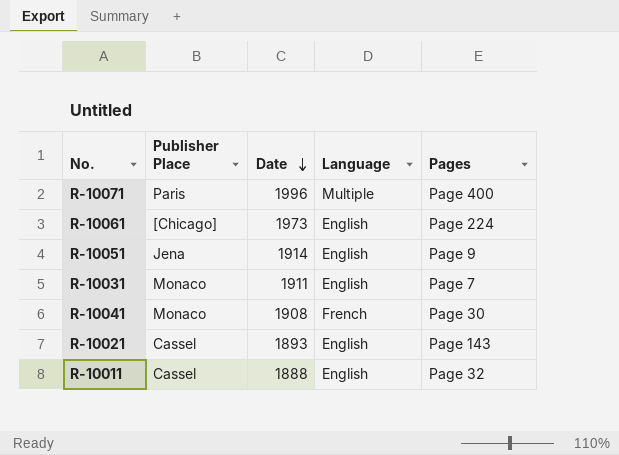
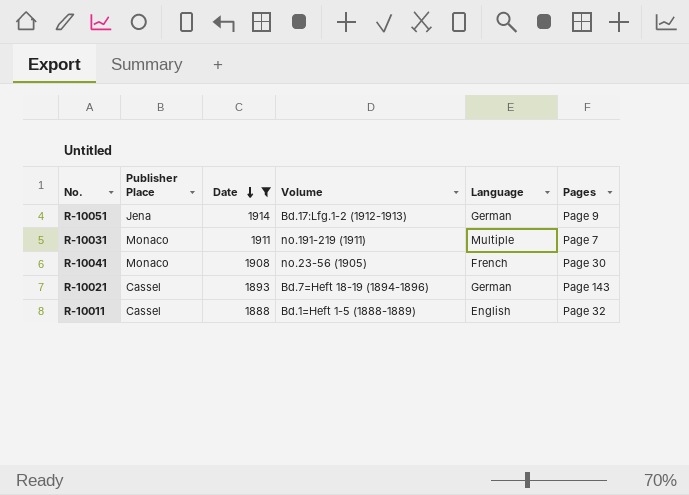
filter: none -> Date <= 1914
column Volume | position: none -> 4
R-10051 | Language: English -> German
R-10031 | Language: English -> Multiple
R-10021 | Language: English -> German

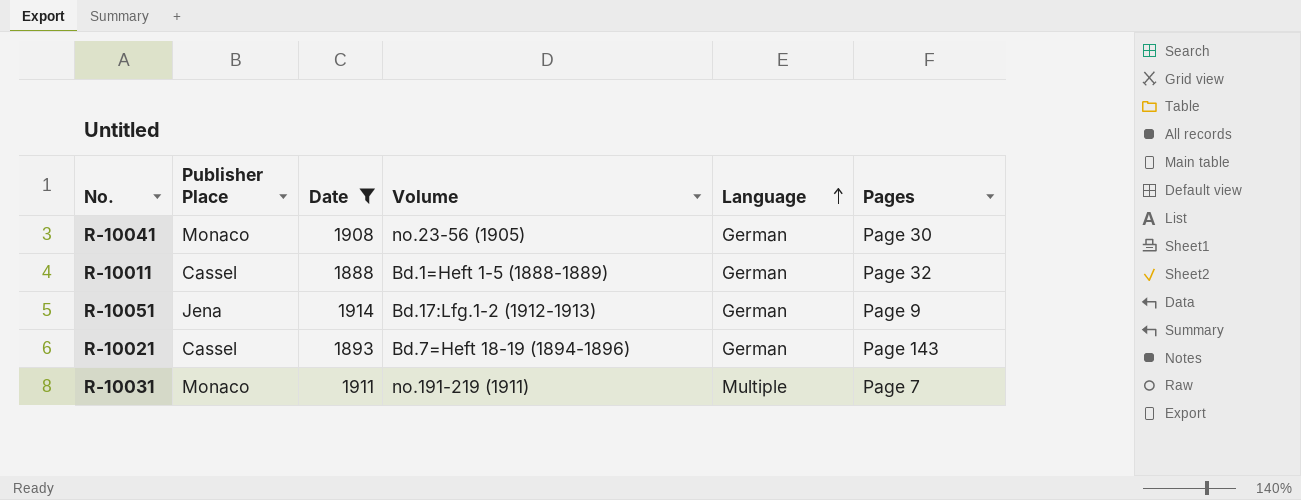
row order: Date descending -> Language ascending
R-10041 | Language: French -> German
R-10011 | Language: English -> German

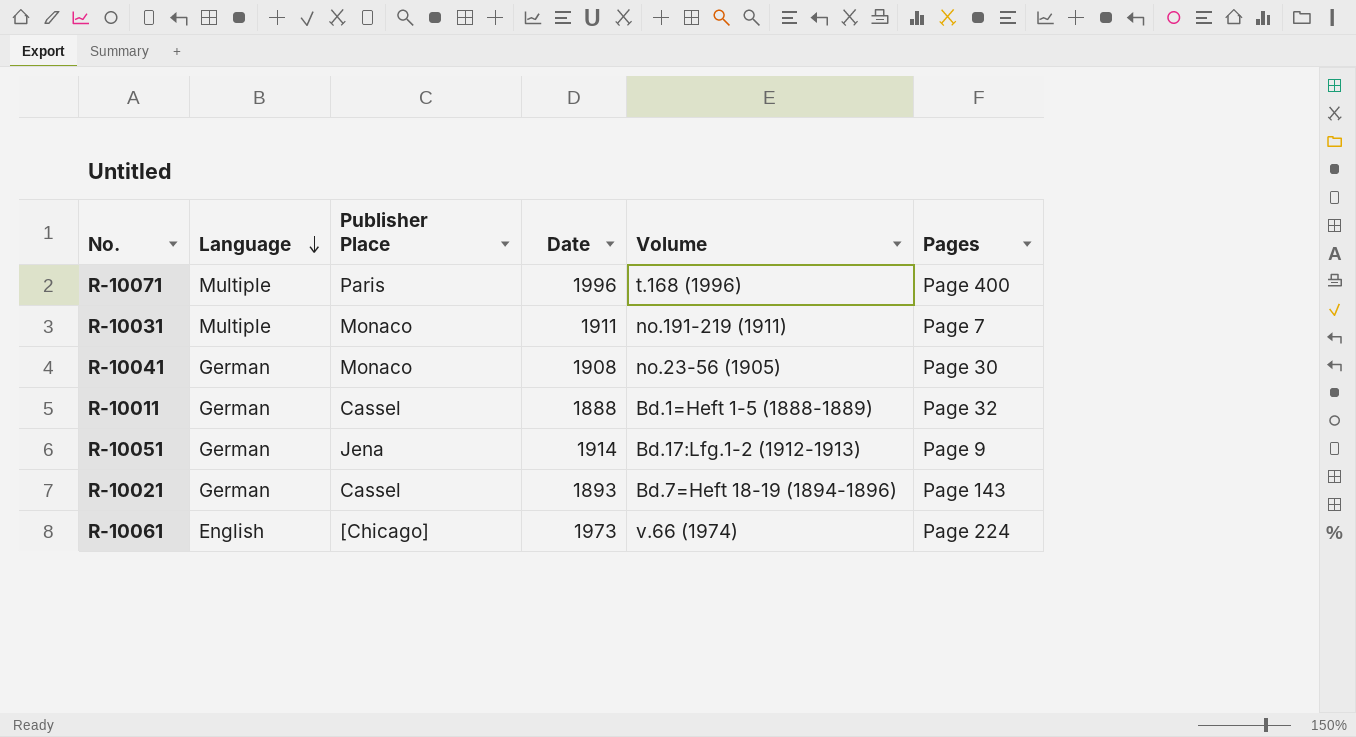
filter: Date <= 1914 -> none
row order: Language ascending -> Language descending
column Language | position: 5 -> 2

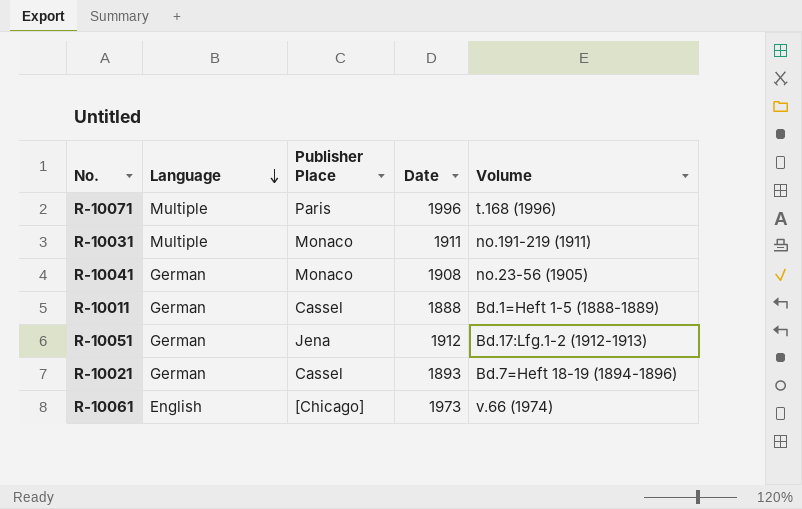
column Pages | position: 6 -> none
R-10051 | Date: 1914 -> 1912

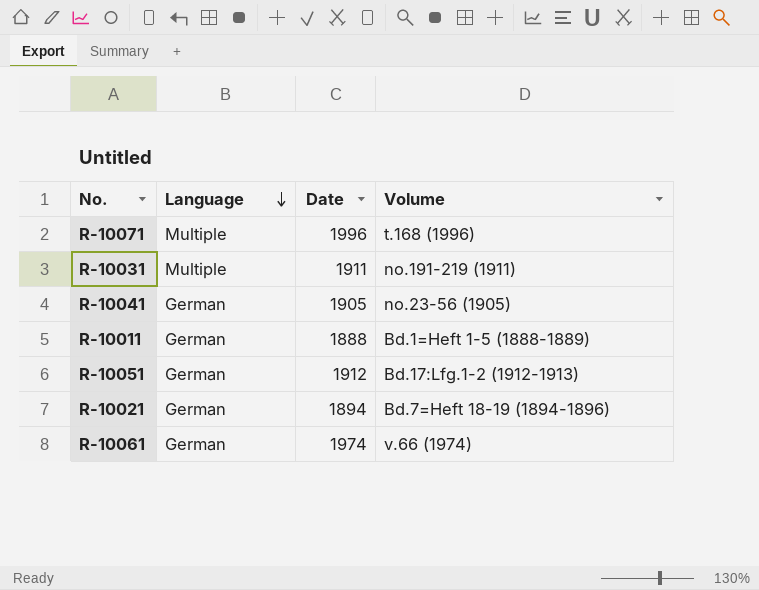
column Publisher Place | position: 3 -> none
R-10041 | Date: 1908 -> 1905
R-10021 | Date: 1893 -> 1894
R-10061 | Language: English -> German
R-10061 | Date: 1973 -> 1974

